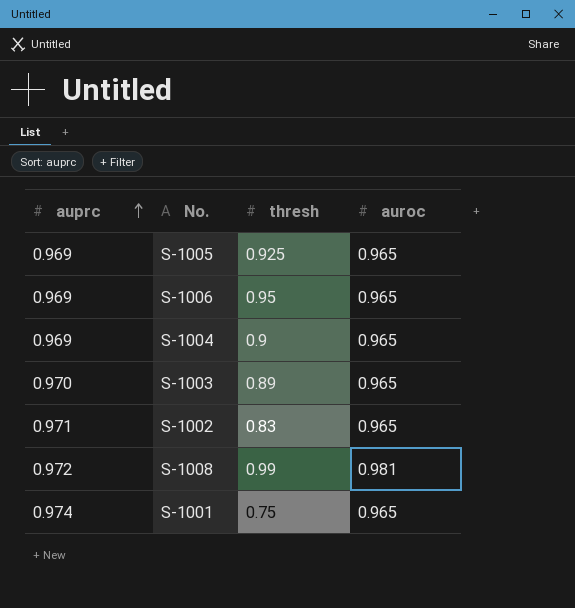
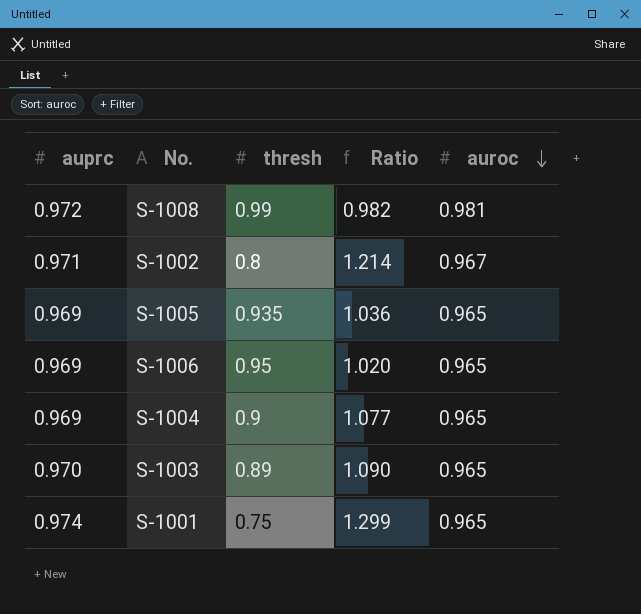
row order: auprc ascending -> auroc descending
column Ratio | formula: none -> [auprc] / [thresh]
S-1002 | thresh: 0.83 -> 0.8
S-1002 | auroc: 0.965 -> 0.967
S-1005 | thresh: 0.925 -> 0.935

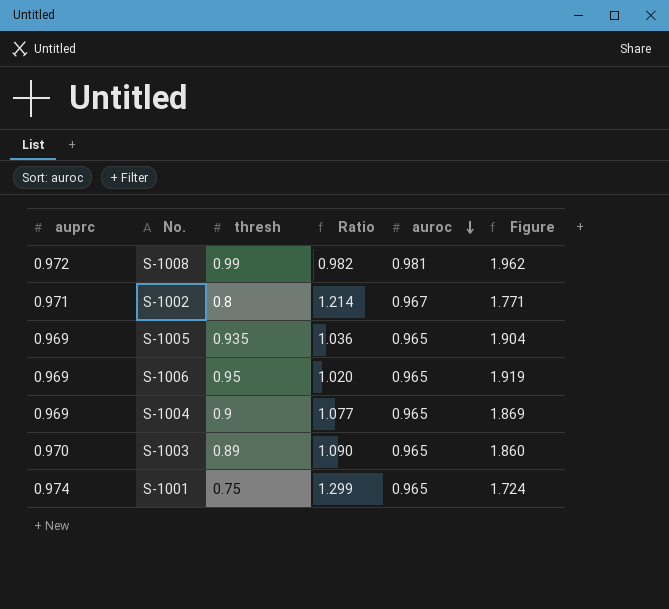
column Figure | formula: none -> [auprc] + [thresh]

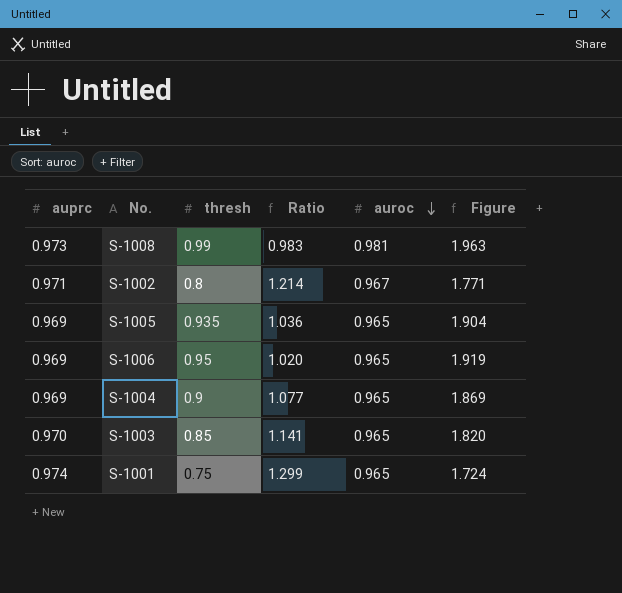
S-1008 | auprc: 0.972 -> 0.973
S-1008 | Ratio: 0.982 -> 0.983
S-1008 | Figure: 1.962 -> 1.963
S-1003 | thresh: 0.89 -> 0.85
S-1003 | Ratio: 1.090 -> 1.141
S-1003 | Figure: 1.860 -> 1.820

